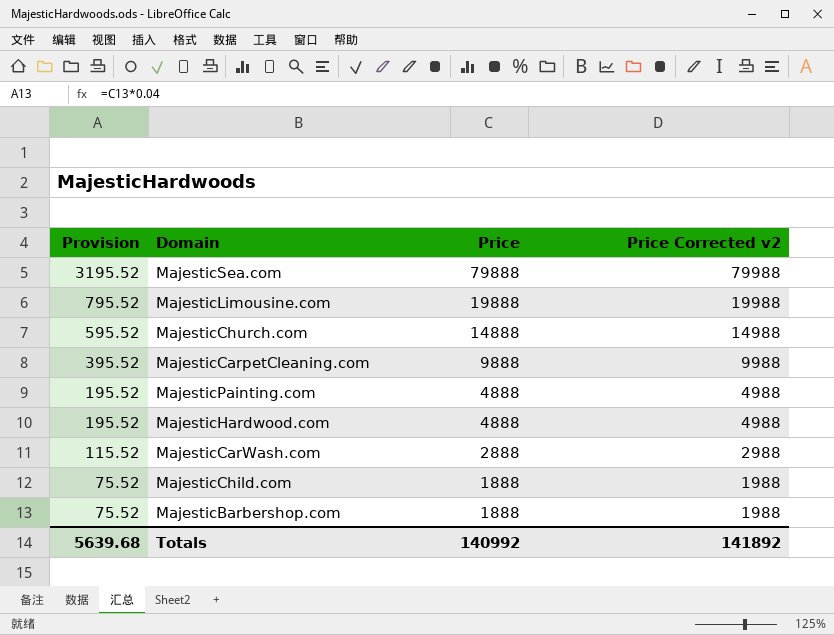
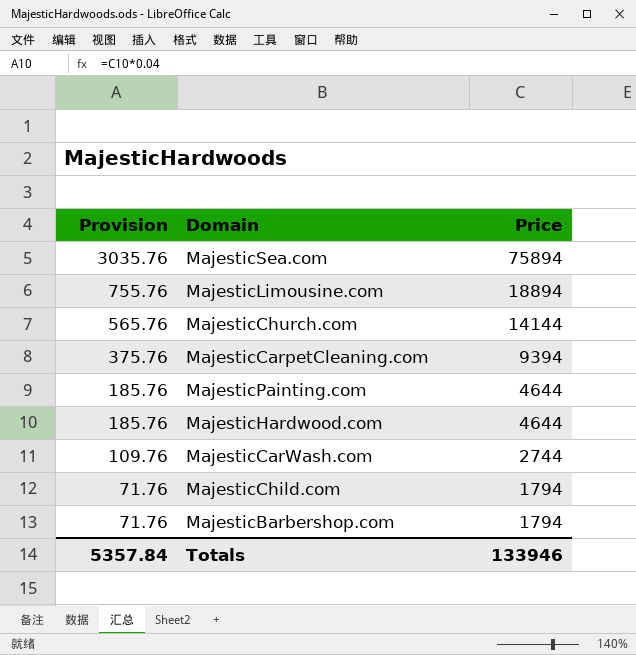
column Price Corrected v2 | formula: [Price] + 100 -> none
MajesticSea.com | Provision: 3195.52 -> 3035.76
MajesticSea.com | Price: 79888 -> 75894
MajesticLimousine.com | Provision: 795.52 -> 755.76
MajesticLimousine.com | Price: 19888 -> 18894
MajesticChurch.com | Provision: 595.52 -> 565.76
MajesticChurch.com | Price: 14888 -> 14144
MajesticCarpetCleaning.com | Provision: 395.52 -> 375.76
MajesticCarpetCleaning.com | Price: 9888 -> 9394
MajesticPainting.com | Provision: 195.52 -> 185.76
MajesticPainting.com | Price: 4888 -> 4644
MajesticHardwood.com | Provision: 195.52 -> 185.76
MajesticHardwood.com | Price: 4888 -> 4644
MajesticCarWash.com | Provision: 115.52 -> 109.76
MajesticCarWash.com | Price: 2888 -> 2744
MajesticChild.com | Provision: 75.52 -> 71.76
MajesticChild.com | Price: 1888 -> 1794
MajesticBarbershop.com | Provision: 75.52 -> 71.76
MajesticBarbershop.com | Price: 1888 -> 1794
Totals | Provision: 5639.68 -> 5357.84
Totals | Price: 140992 -> 133946

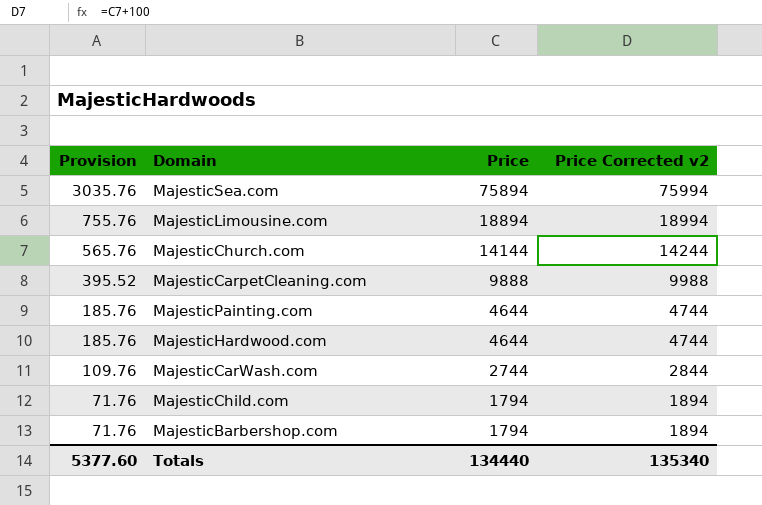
column Price Corrected v2 | formula: none -> [Price] + 100
MajesticCarpetCleaning.com | Provision: 375.76 -> 395.52
MajesticCarpetCleaning.com | Price: 9394 -> 9888
Totals | Provision: 5357.84 -> 5377.60
Totals | Price: 133946 -> 134440

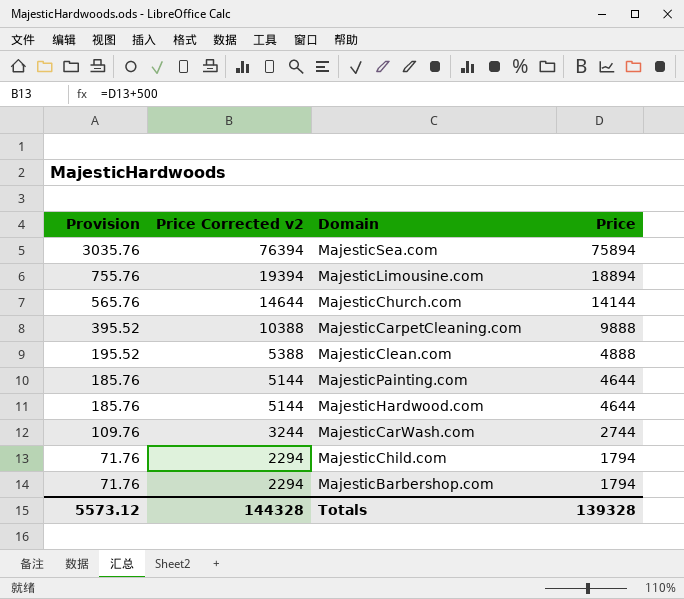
column Price Corrected v2 | formula: [Price] + 100 -> [Price] + 500
column Price Corrected v2 | position: 4 -> 2
row MajesticClean.com: none -> 195.52 | 5388 | 4888
Totals | Provision: 5377.60 -> 5573.12
Totals | Price Corrected v2: 135340 -> 144328
Totals | Price: 134440 -> 139328

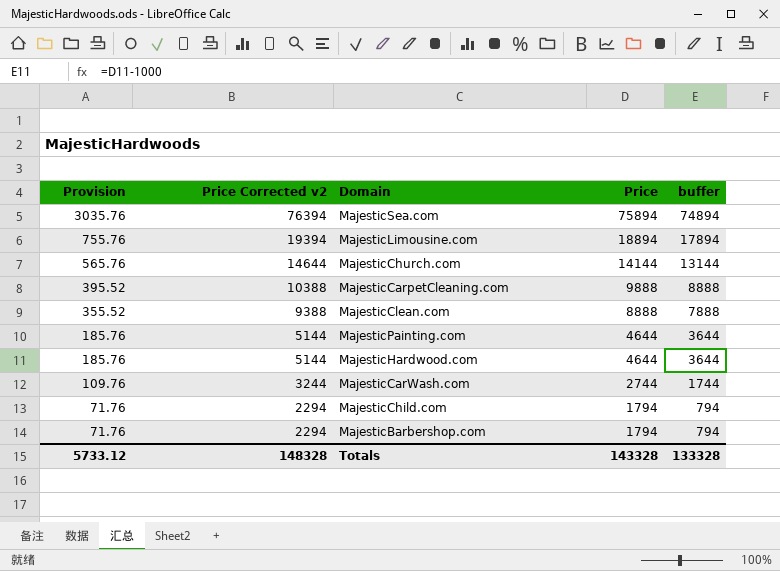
column buffer | formula: none -> [Price] - 1000
MajesticClean.com | Provision: 195.52 -> 355.52
MajesticClean.com | Price Corrected v2: 5388 -> 9388
MajesticClean.com | Price: 4888 -> 8888
Totals | Provision: 5573.12 -> 5733.12
Totals | Price Corrected v2: 144328 -> 148328
Totals | Price: 139328 -> 143328

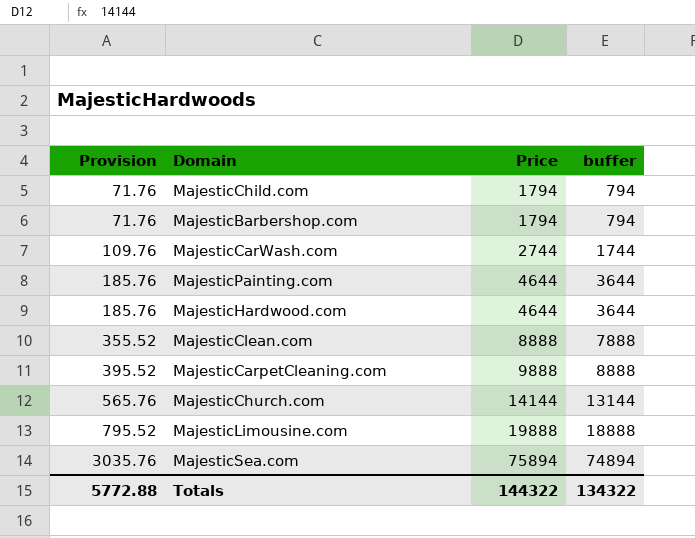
row order: Provision descending -> Provision ascending
column Price Corrected v2 | formula: [Price] + 500 -> none
MajesticLimousine.com | Provision: 755.76 -> 795.52
MajesticLimousine.com | Price: 18894 -> 19888
MajesticLimousine.com | buffer: 17894 -> 18888
Totals | Provision: 5733.12 -> 5772.88
Totals | Price: 143328 -> 144322
Totals | buffer: 133328 -> 134322

